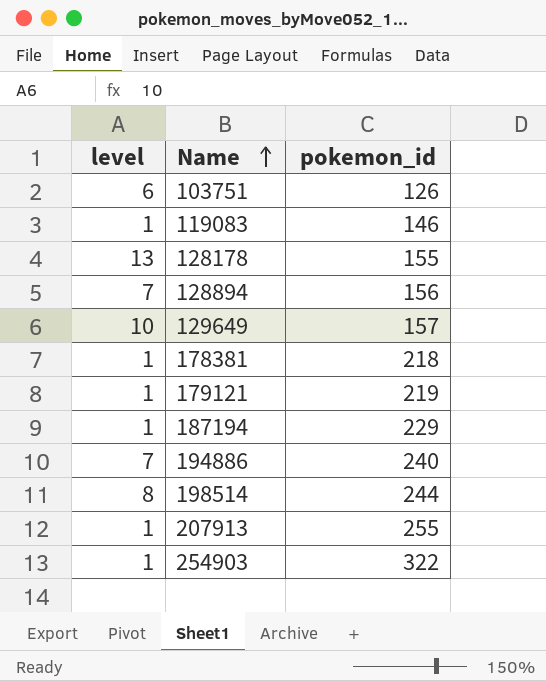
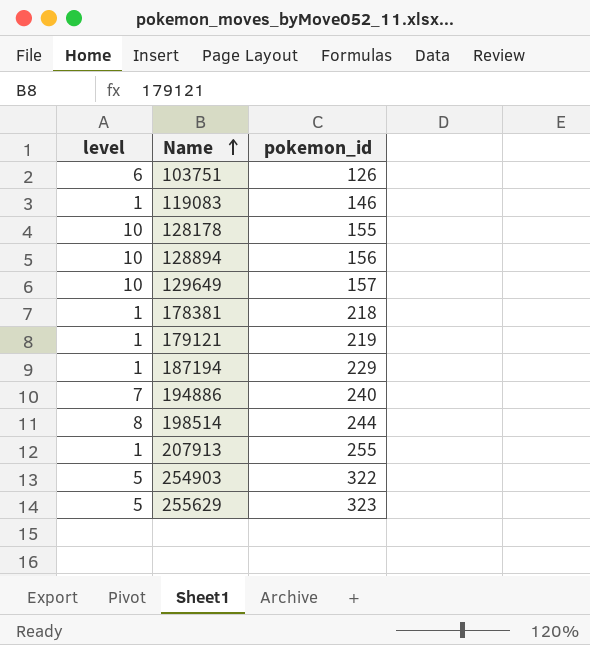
128178 | level: 13 -> 10
128894 | level: 7 -> 10
254903 | level: 1 -> 5
row 255629: none -> 5 | 323

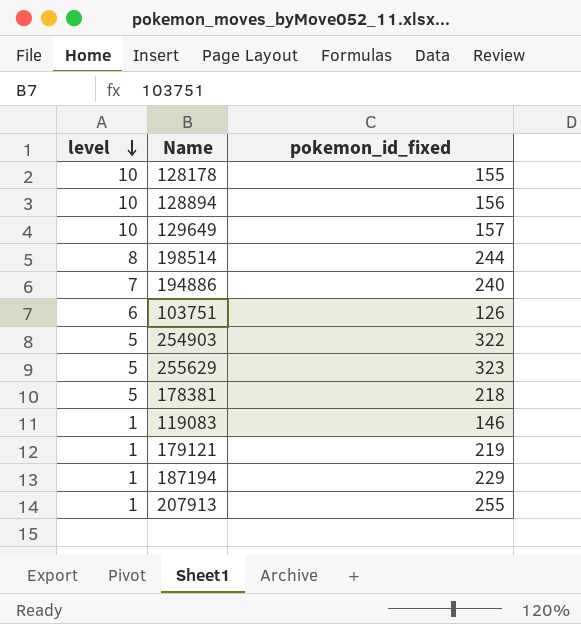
row order: Name ascending -> level descending
column name: pokemon_id -> pokemon_id_fixed
178381 | level: 1 -> 5

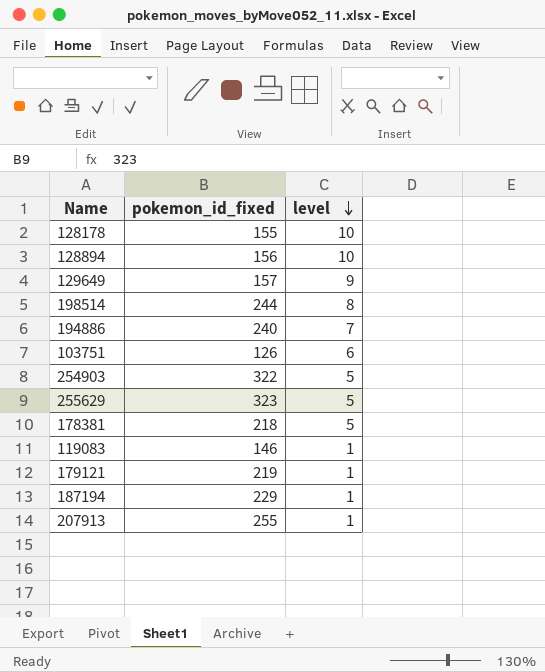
column level | position: 1 -> 3
129649 | level: 10 -> 9

